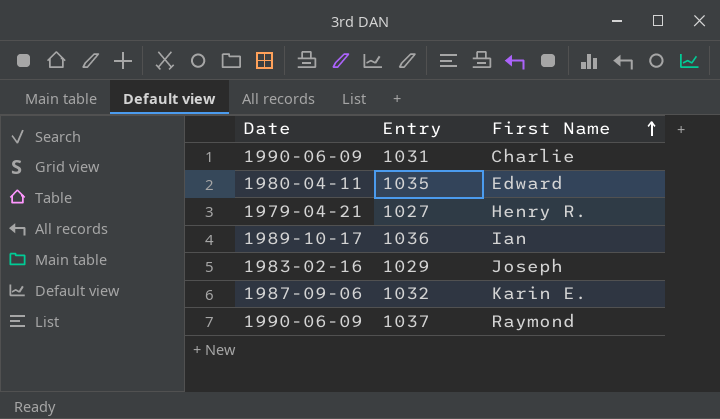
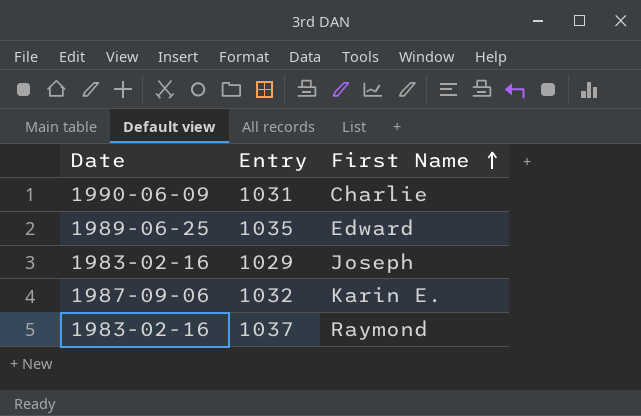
row 1027: 1979-04-21 | Henry R. -> none
row 1036: 1989-10-17 | Ian -> none
1035 | Date: 1980-04-11 -> 1989-06-25
1037 | Date: 1990-06-09 -> 1983-02-16

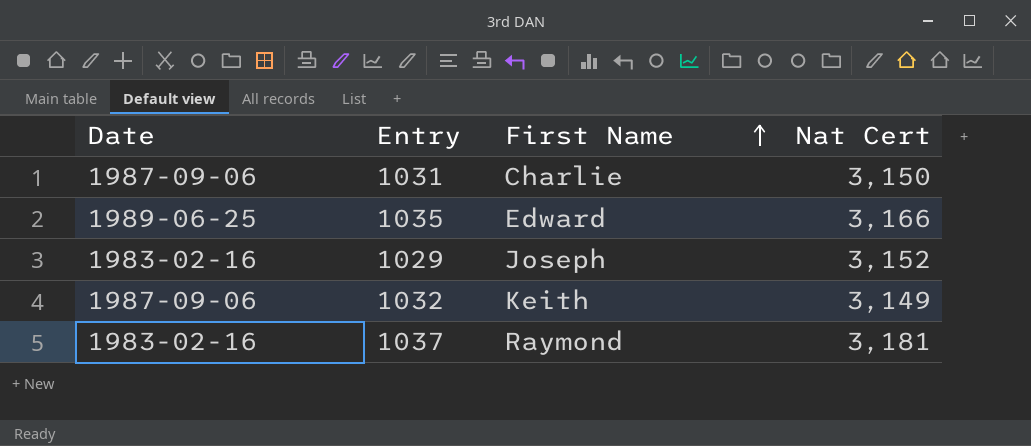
column Nat Cert | position: none -> 4
1031 | Date: 1990-06-09 -> 1987-09-06
1032 | First Name: Karin E. -> Keith

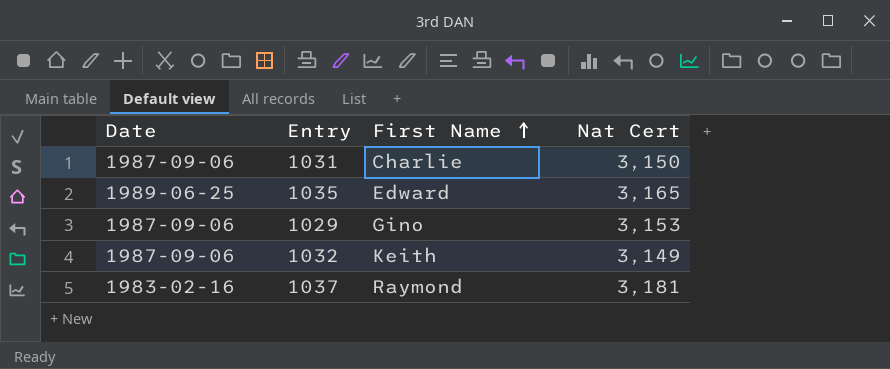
1035 | Nat Cert: 3,166 -> 3,165
1029 | Date: 1983-02-16 -> 1987-09-06
1029 | First Name: Joseph -> Gino
1029 | Nat Cert: 3,152 -> 3,153

